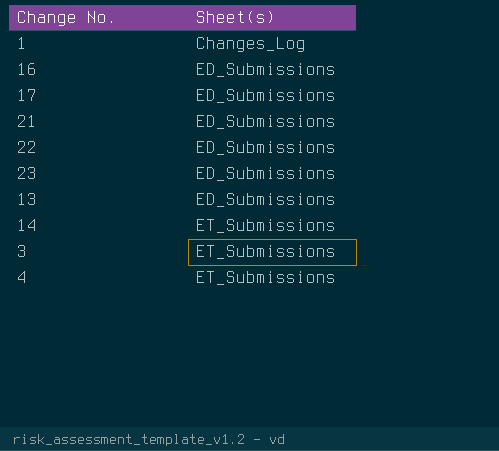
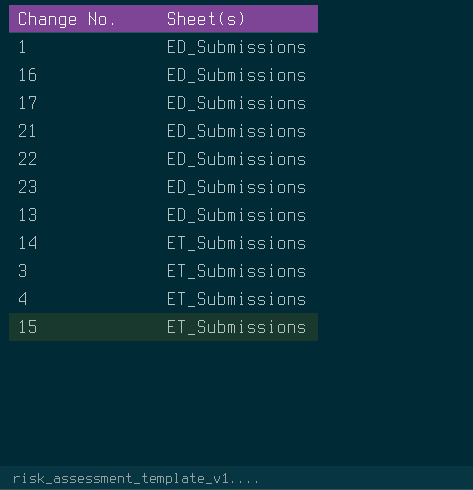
1 | Sheet(s): Changes_Log -> ED_Submissions
row 15: none -> ET_Submissions

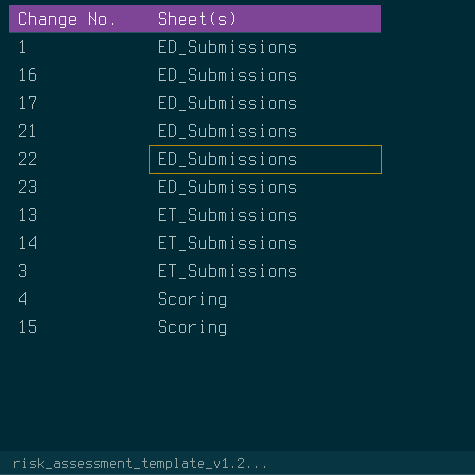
13 | Sheet(s): ED_Submissions -> ET_Submissions
4 | Sheet(s): ET_Submissions -> Scoring
15 | Sheet(s): ET_Submissions -> Scoring

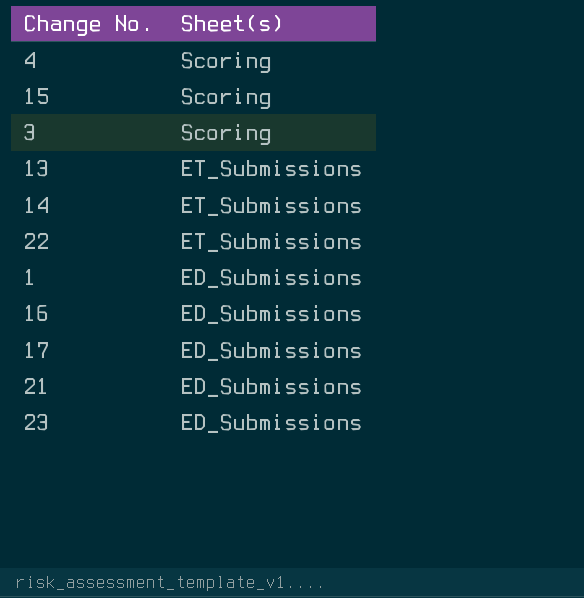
row order: Sheet(s) ascending -> Sheet(s) descending
3 | Sheet(s): ET_Submissions -> Scoring
22 | Sheet(s): ED_Submissions -> ET_Submissions

